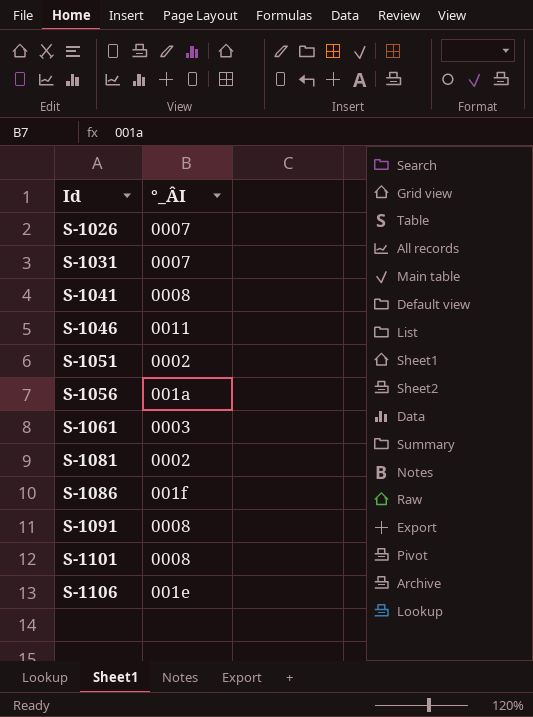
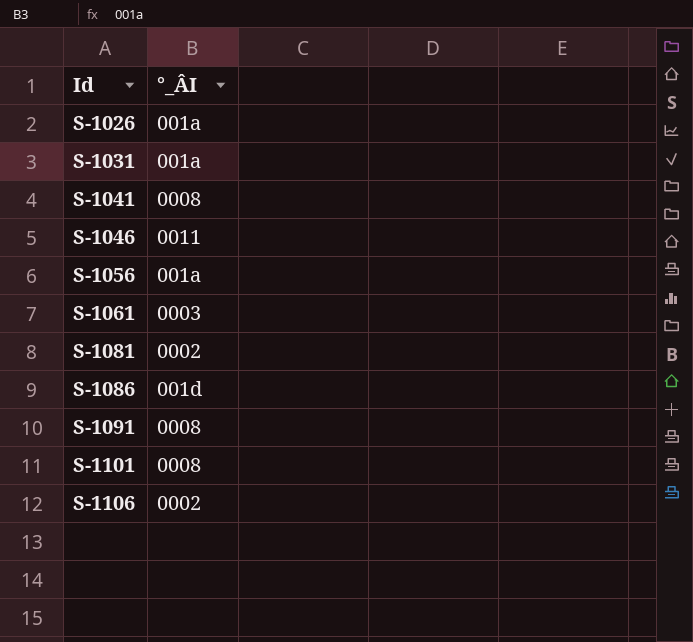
row S-1051: 0002 -> none
S-1026 | °_ÂI: 0007 -> 001a
S-1031 | °_ÂI: 0007 -> 001a
S-1086 | °_ÂI: 001f -> 001d
S-1106 | °_ÂI: 001e -> 0002

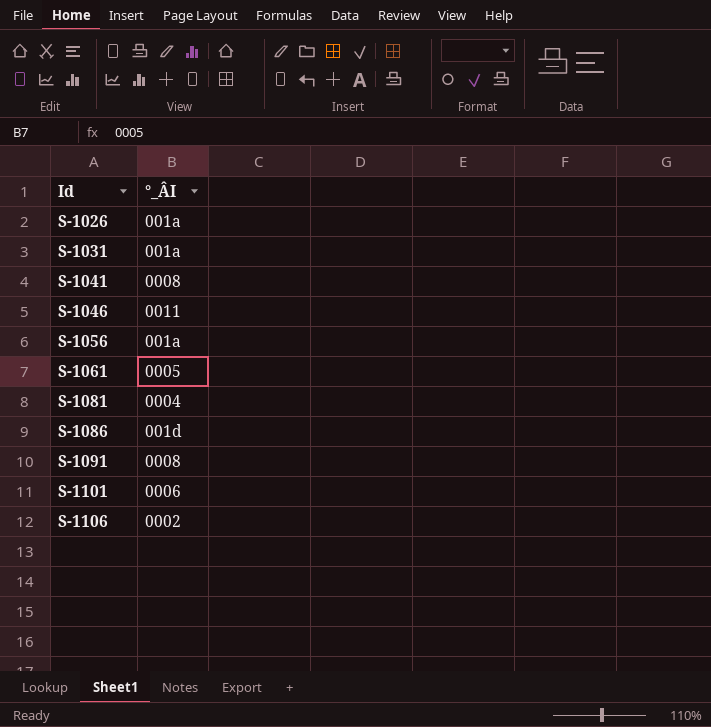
S-1061 | °_ÂI: 0003 -> 0005
S-1081 | °_ÂI: 0002 -> 0004
S-1101 | °_ÂI: 0008 -> 0006

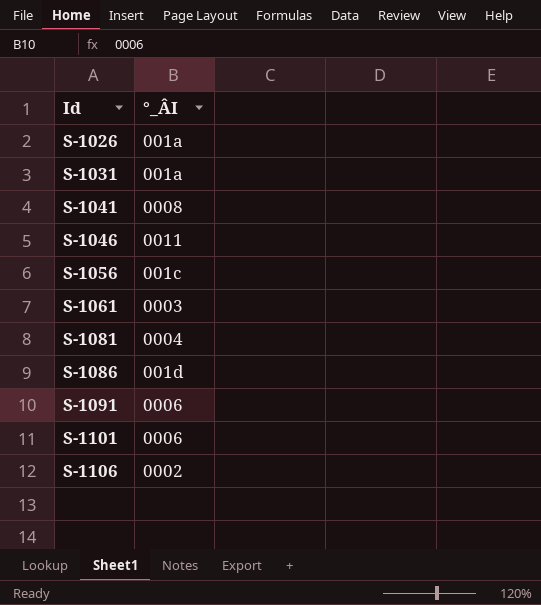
S-1056 | °_ÂI: 001a -> 001c
S-1061 | °_ÂI: 0005 -> 0003
S-1091 | °_ÂI: 0008 -> 0006

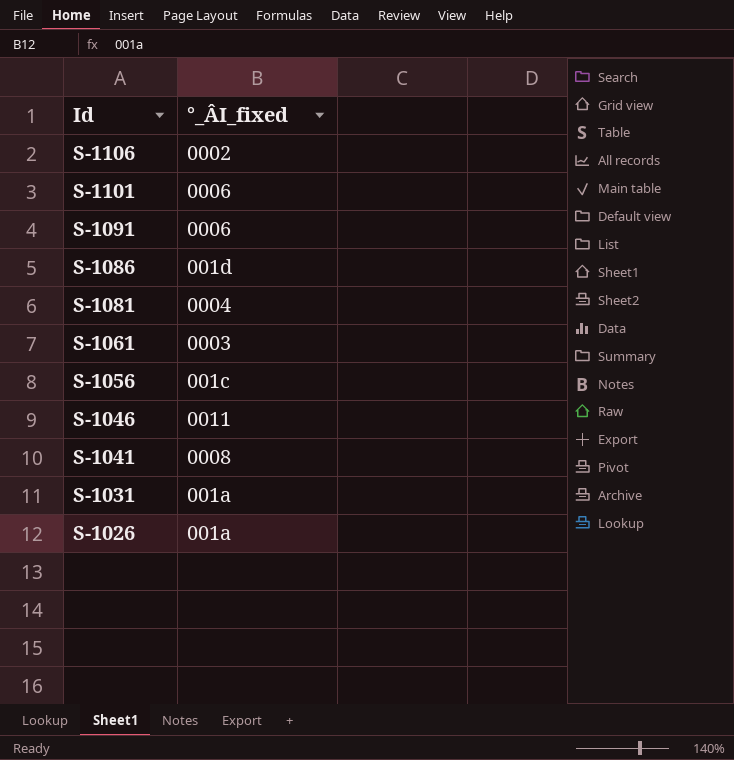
row order: Id ascending -> Id descending
column name: °_ÂI -> °_ÂI_fixed

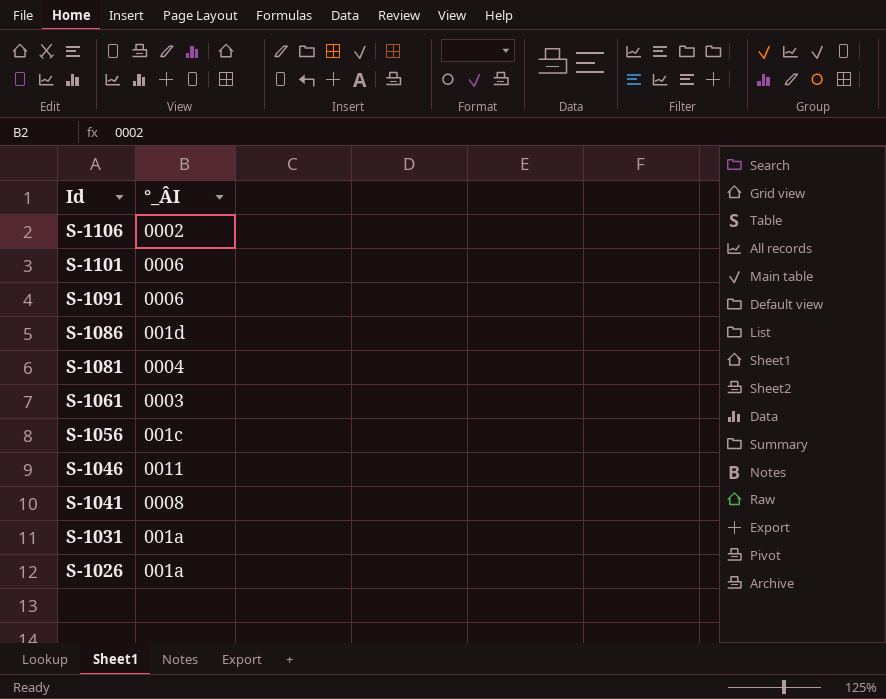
column name: °_ÂI_fixed -> °_ÂI

